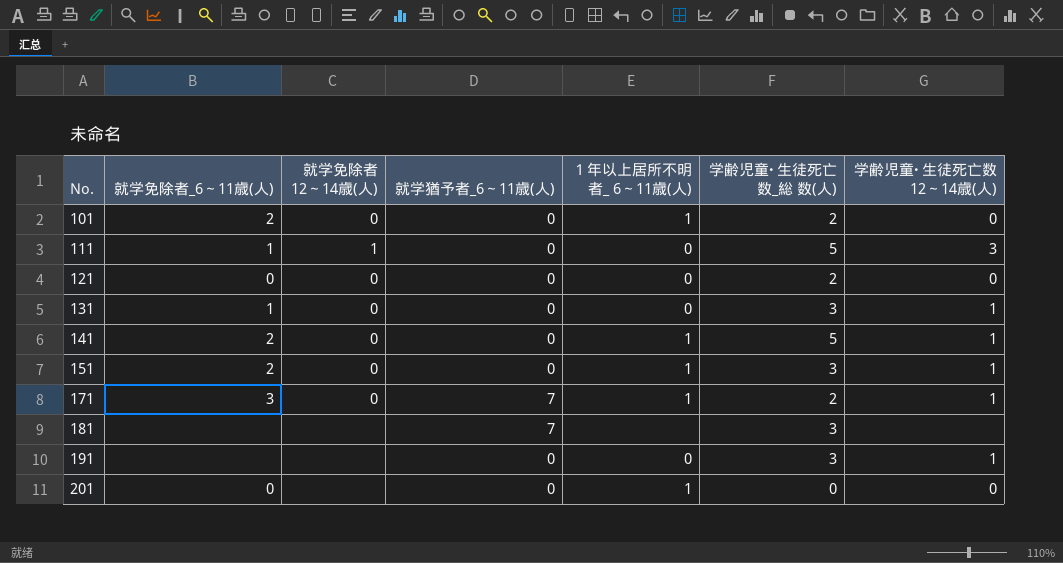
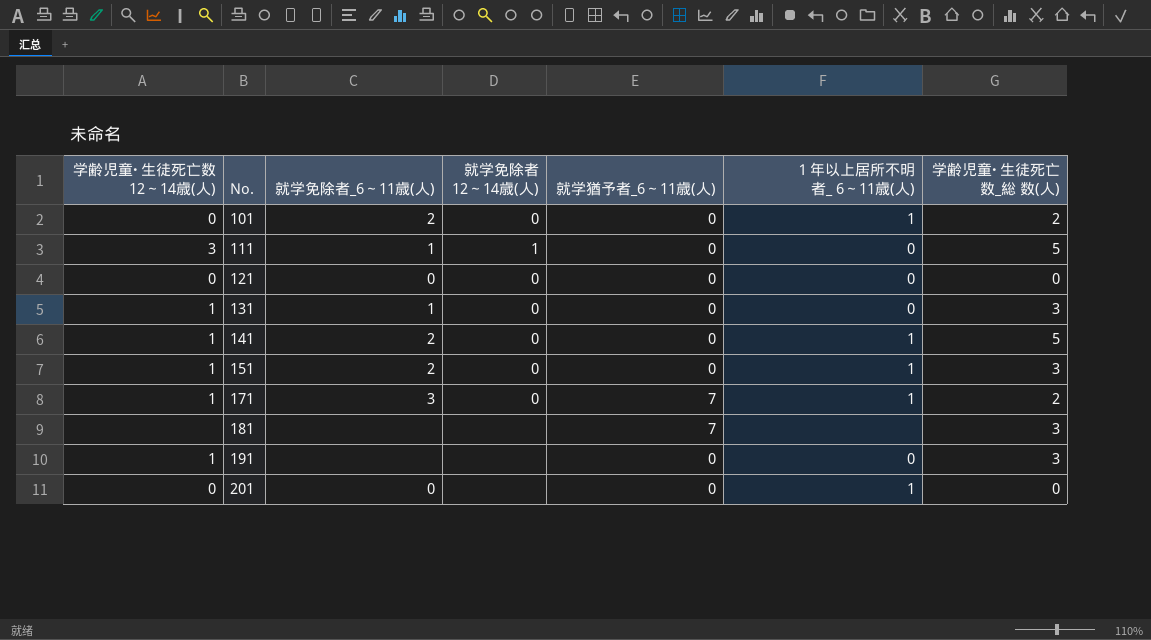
column 学齢児童･生徒死亡数 12～14歳(人) | position: 7 -> 1
121 | 学齢児童･生徒死亡数_総 数(人): 2 -> 0

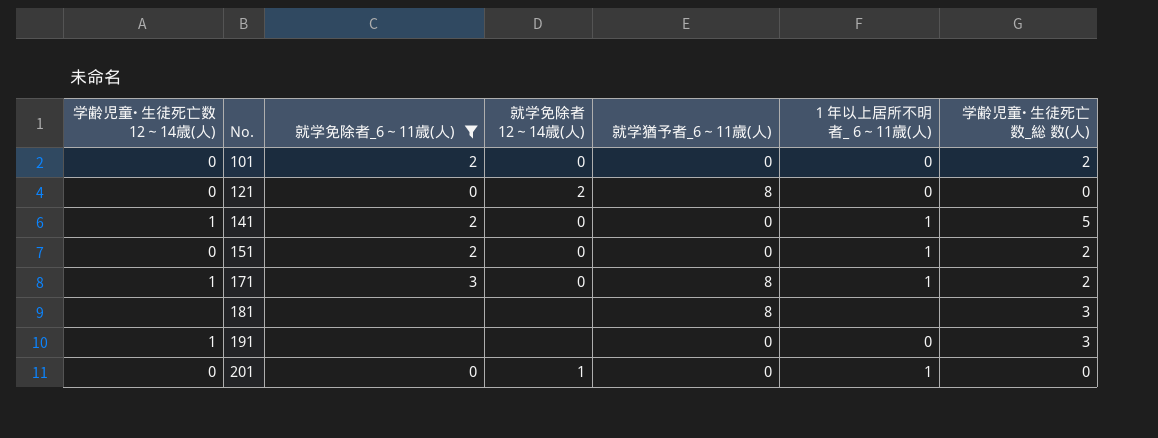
filter: none -> 就学免除者_6～11歳(人) != 1
101 | １年以上居所不明者_ 6～11歳(人): 1 -> 0
121 | 就学免除者 12～14歳(人): 0 -> 2
121 | 就学猶予者_6～11歳(人): 0 -> 8
151 | 学齢児童･生徒死亡数 12～14歳(人): 1 -> 0
151 | 学齢児童･生徒死亡数_総 数(人): 3 -> 2
171 | 就学猶予者_6～11歳(人): 7 -> 8
181 | 就学猶予者_6～11歳(人): 7 -> 8
201 | 就学免除者 12～14歳(人): none -> 1

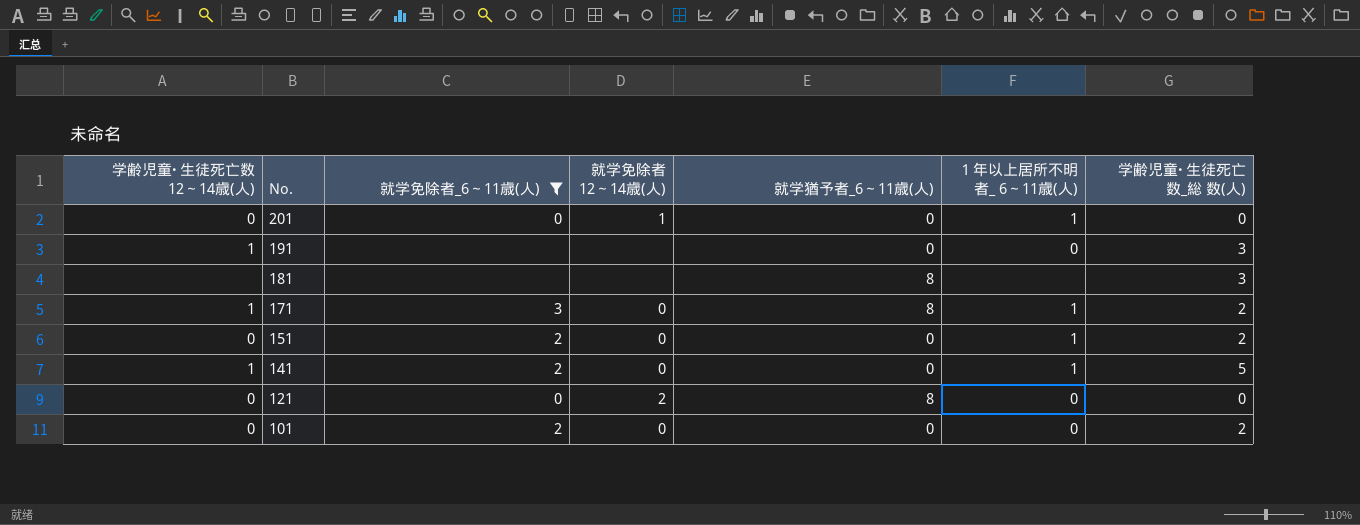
row order: No. ascending -> No. descending

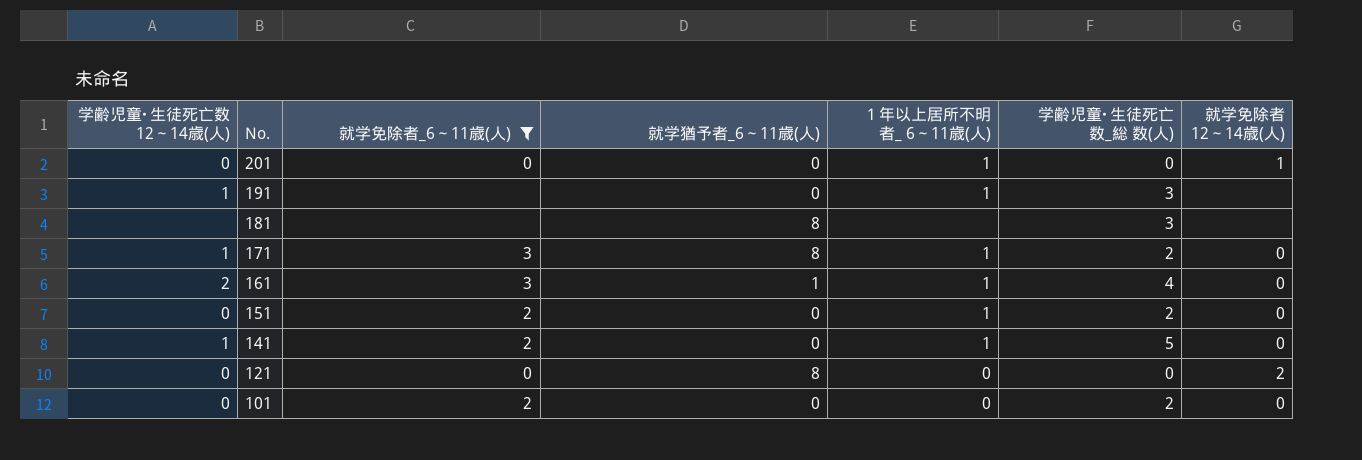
column 就学免除者 12～14歳(人) | position: 4 -> 7
191 | １年以上居所不明者_ 6～11歳(人): 0 -> 1
row 161: none -> 2 | 3 | 1 | 1 | 4 | 0

